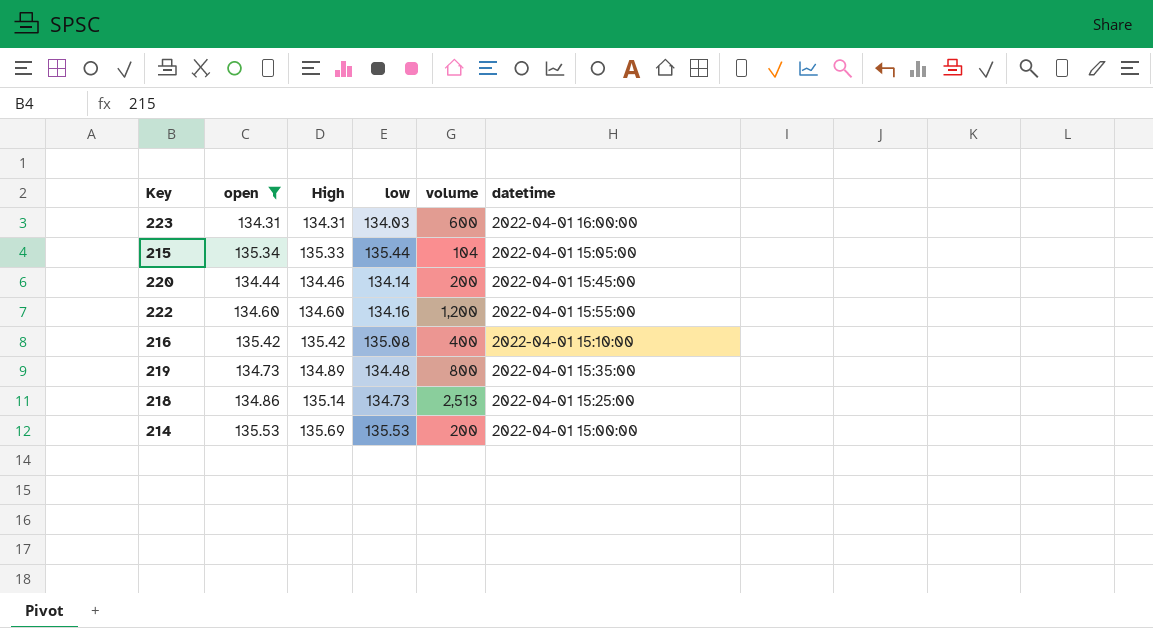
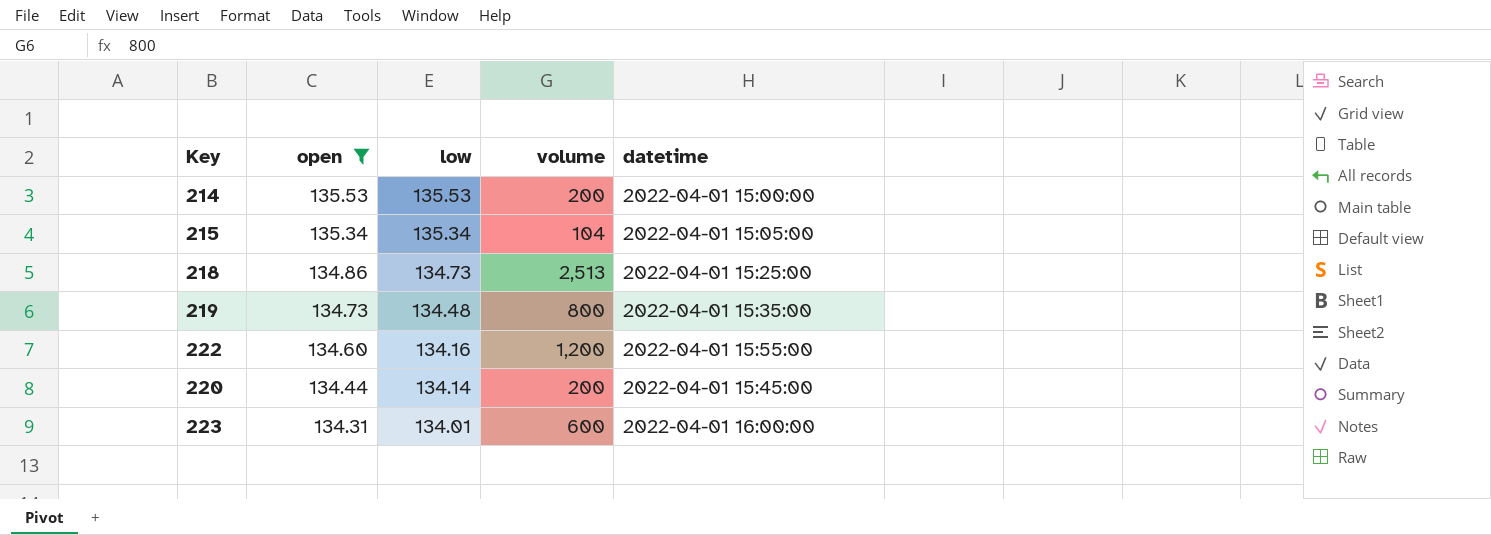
row order: none -> open descending
column High | position: 3 -> none
row 216: 135.42 | 135.42 | 135.08 | 400 | 2022-04-01 15:10:00 -> none
215 | low: 135.44 -> 135.34
223 | low: 134.03 -> 134.01

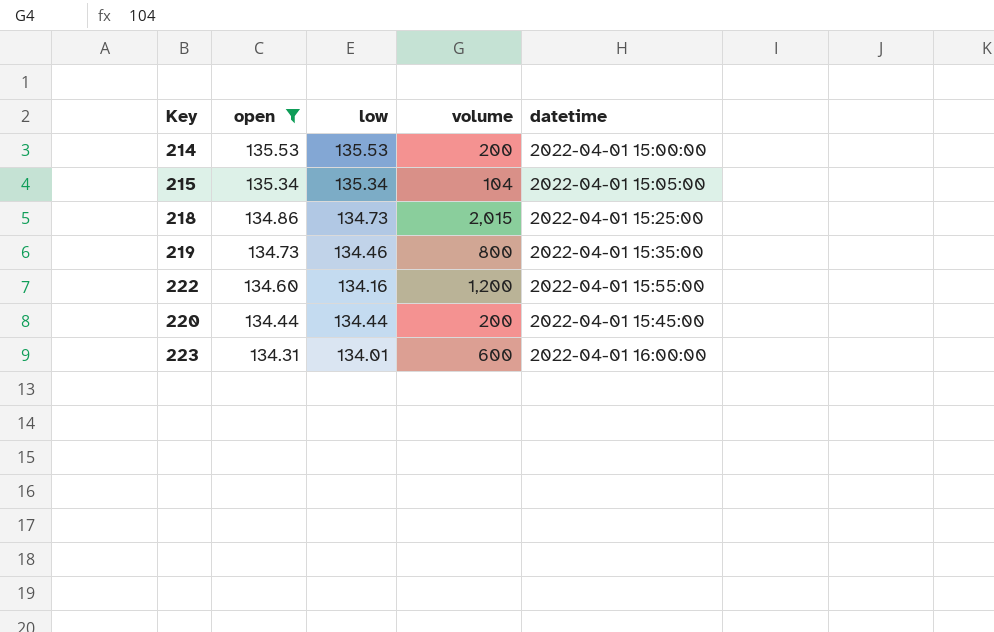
218 | volume: 2,513 -> 2,015
219 | low: 134.48 -> 134.46
220 | low: 134.14 -> 134.44

